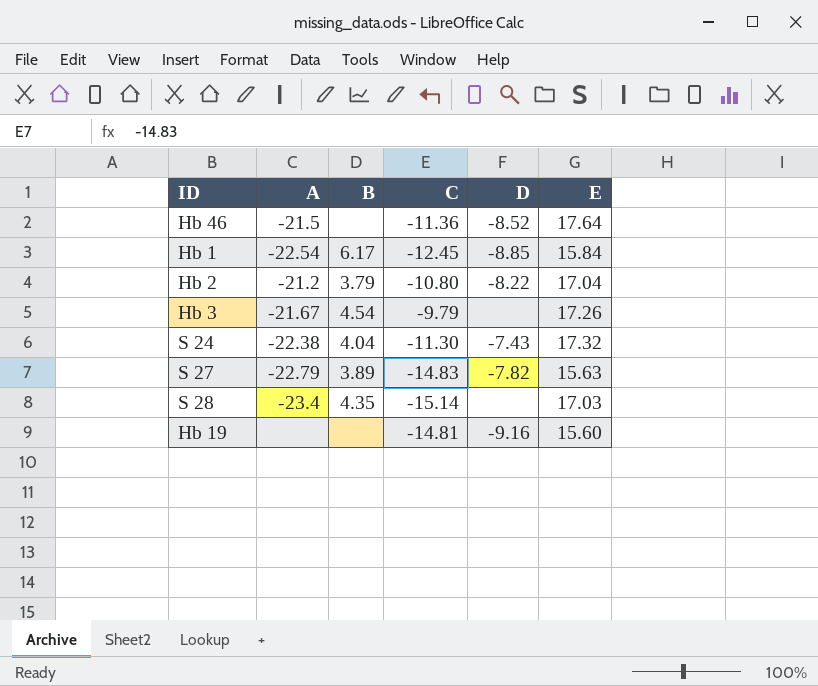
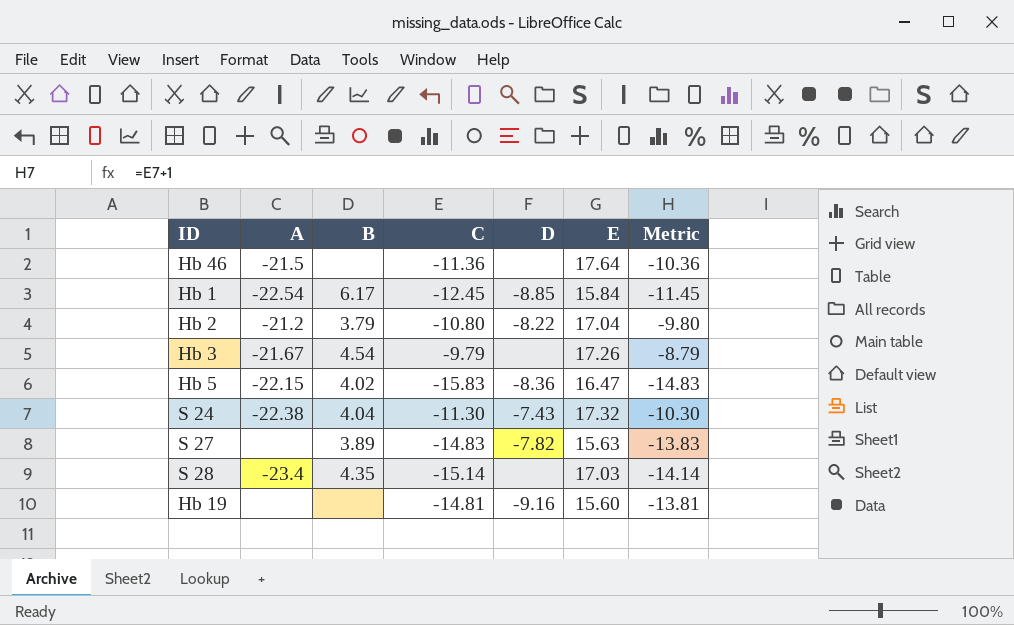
column Metric | formula: none -> [C] + 1
Hb 46 | D: -8.52 -> none
row Hb 5: none -> -22.15 | 4.02 | -15.83 | -8.36 | 16.47 | -14.83
S 27 | A: -22.79 -> none

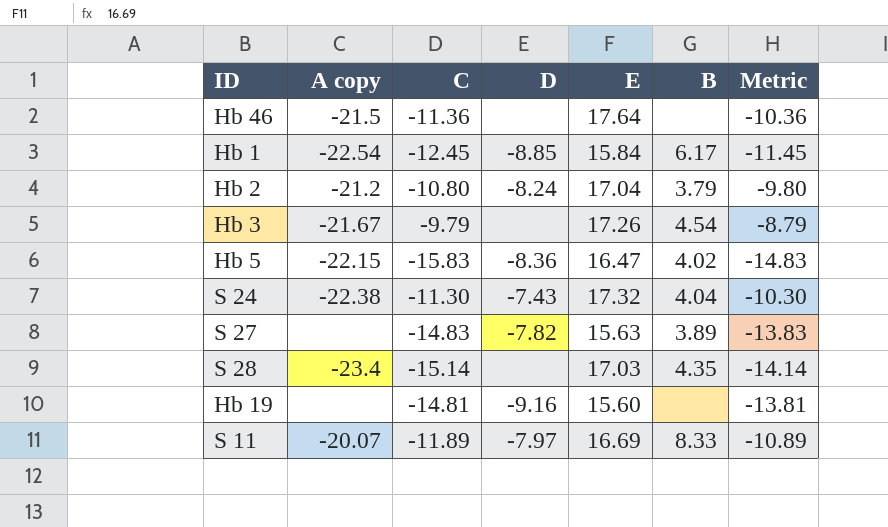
column name: A -> A copy
column B | position: 3 -> 6
Hb 2 | D: -8.22 -> -8.24
row S 11: none -> -20.07 | -11.89 | -7.97 | 16.69 | 8.33 | -10.89

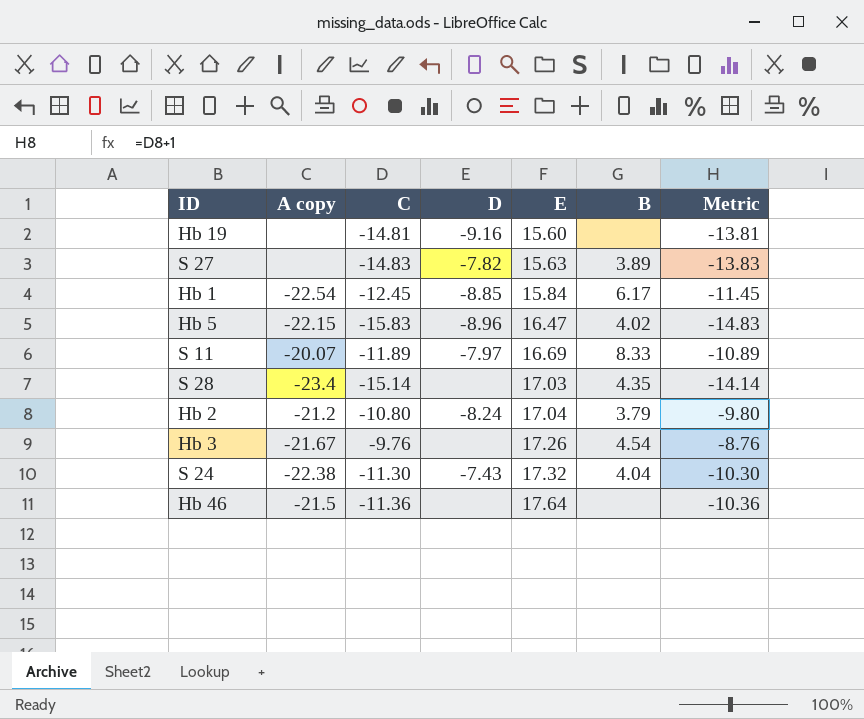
row order: none -> E ascending
Hb 5 | D: -8.36 -> -8.96
Hb 3 | C: -9.79 -> -9.76
Hb 3 | Metric: -8.79 -> -8.76

